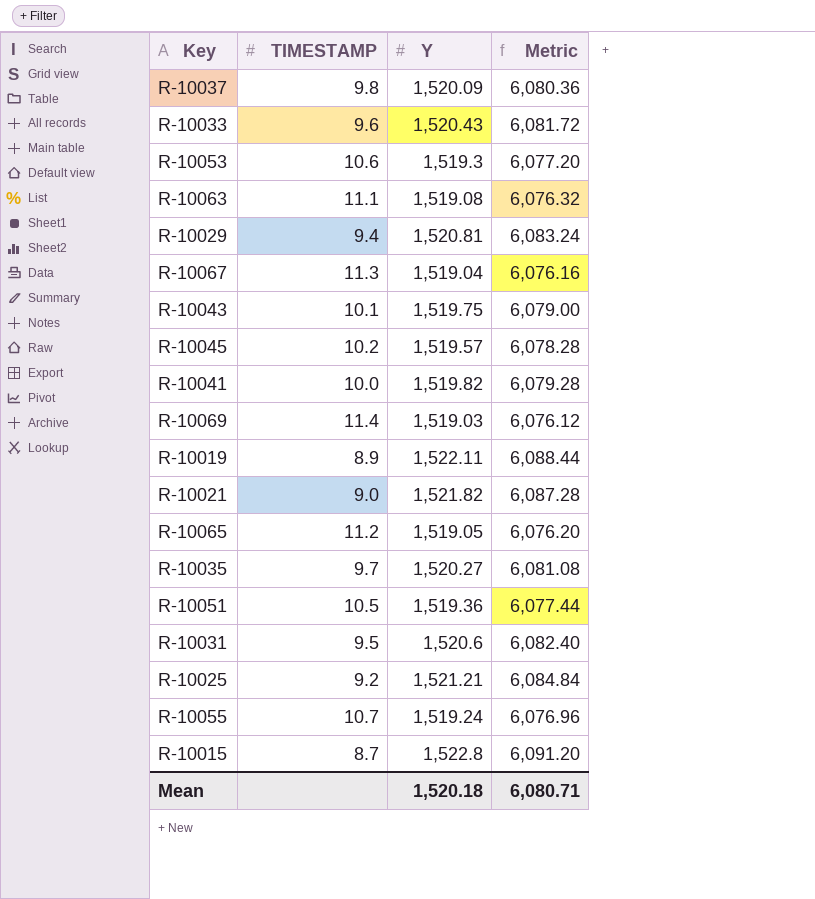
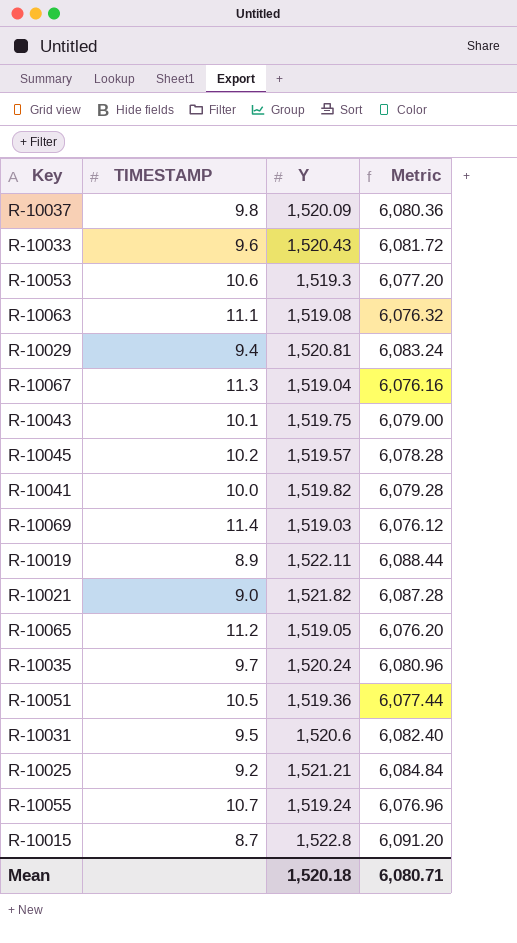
R-10035 | Y: 1,520.27 -> 1,520.24
R-10035 | Metric: 6,081.08 -> 6,080.96

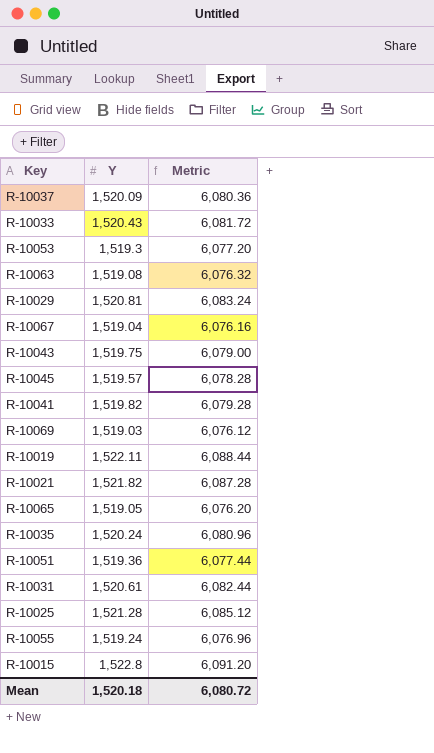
column TIMESTAMP | position: 2 -> none
R-10031 | Y: 1,520.6 -> 1,520.61
R-10031 | Metric: 6,082.40 -> 6,082.44
R-10025 | Y: 1,521.21 -> 1,521.28
R-10025 | Metric: 6,084.84 -> 6,085.12
Mean | Metric: 6,080.71 -> 6,080.72

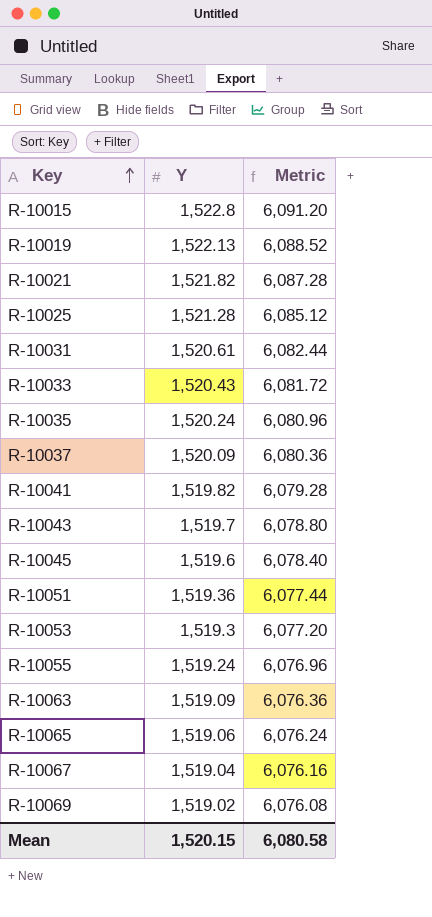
row order: none -> Key ascending
row R-10029: 1,520.81 | 6,083.24 -> none
R-10019 | Y: 1,522.11 -> 1,522.13
R-10019 | Metric: 6,088.44 -> 6,088.52
R-10043 | Y: 1,519.75 -> 1,519.7
R-10043 | Metric: 6,079.00 -> 6,078.80
R-10045 | Y: 1,519.57 -> 1,519.6
R-10045 | Metric: 6,078.28 -> 6,078.40
R-10063 | Y: 1,519.08 -> 1,519.09
R-10063 | Metric: 6,076.32 -> 6,076.36
R-10065 | Y: 1,519.05 -> 1,519.06
R-10065 | Metric: 6,076.20 -> 6,076.24
R-10069 | Y: 1,519.03 -> 1,519.02
R-10069 | Metric: 6,076.12 -> 6,076.08
Mean | Y: 1,520.18 -> 1,520.15
Mean | Metric: 6,080.72 -> 6,080.58

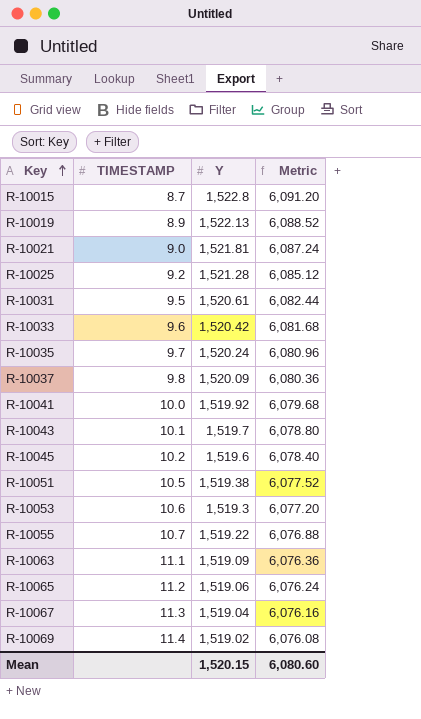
column TIMESTAMP | position: none -> 2
R-10021 | Y: 1,521.82 -> 1,521.81
R-10021 | Metric: 6,087.28 -> 6,087.24
R-10033 | Y: 1,520.43 -> 1,520.42
R-10033 | Metric: 6,081.72 -> 6,081.68
R-10041 | Y: 1,519.82 -> 1,519.92
R-10041 | Metric: 6,079.28 -> 6,079.68
R-10051 | Y: 1,519.36 -> 1,519.38
R-10051 | Metric: 6,077.44 -> 6,077.52
R-10055 | Y: 1,519.24 -> 1,519.22
R-10055 | Metric: 6,076.96 -> 6,076.88
Mean | Metric: 6,080.58 -> 6,080.60

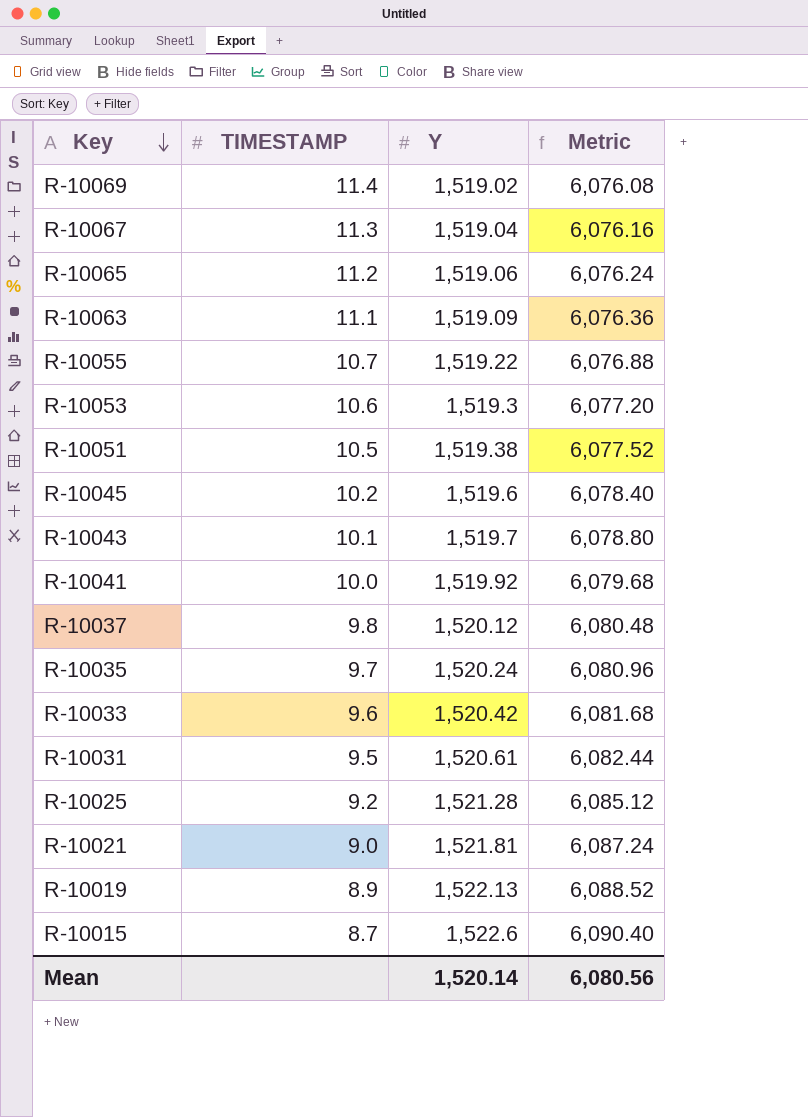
row order: Key ascending -> Key descending
R-10037 | Y: 1,520.09 -> 1,520.12
R-10037 | Metric: 6,080.36 -> 6,080.48
R-10015 | Y: 1,522.8 -> 1,522.6
R-10015 | Metric: 6,091.20 -> 6,090.40
Mean | Y: 1,520.15 -> 1,520.14
Mean | Metric: 6,080.60 -> 6,080.56

